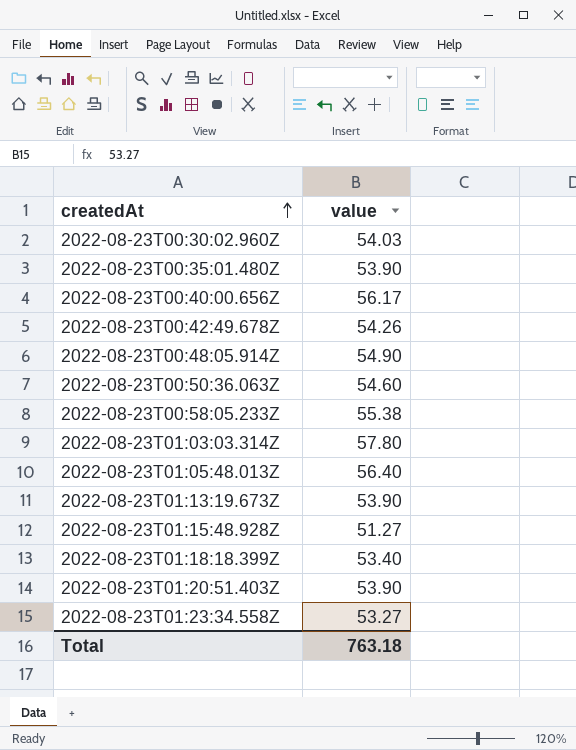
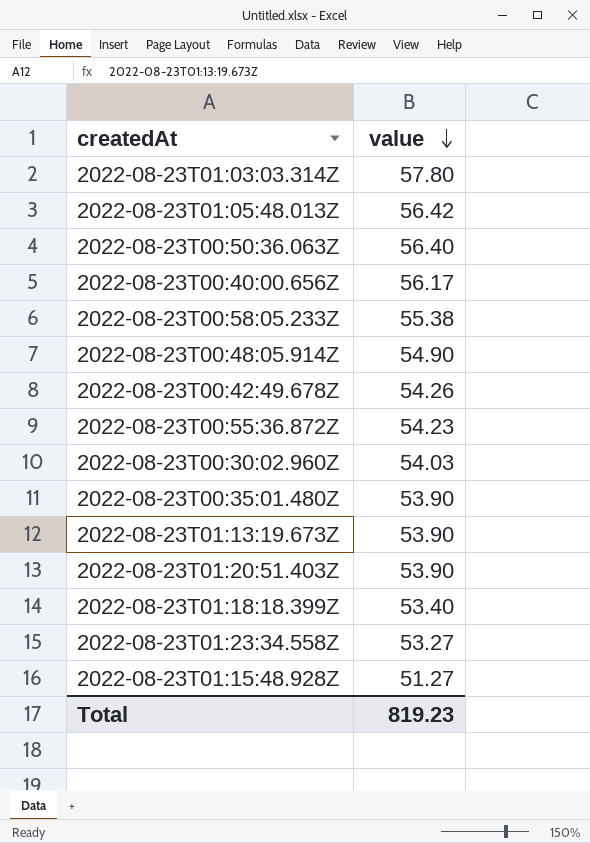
row order: createdAt ascending -> value descending
2022-08-23T01:05:48.013Z | value: 56.40 -> 56.42
2022-08-23T00:50:36.063Z | value: 54.60 -> 56.40
row 2022-08-23T00:55:36.872Z: none -> 54.23
Total | value: 763.18 -> 819.23

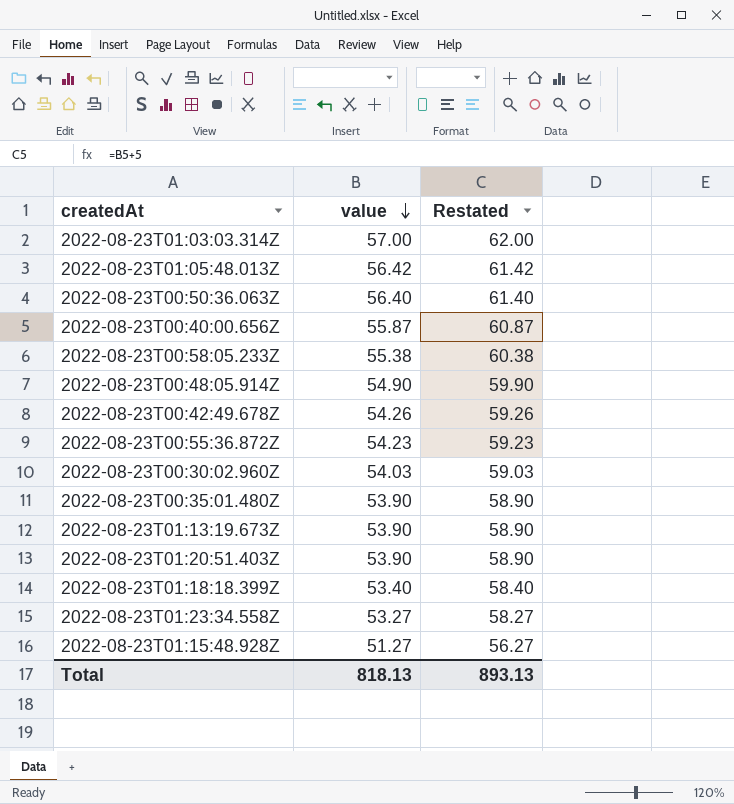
column Restated | formula: none -> [value] + 5
2022-08-23T01:03:03.314Z | value: 57.80 -> 57.00
2022-08-23T00:40:00.656Z | value: 56.17 -> 55.87
Total | value: 819.23 -> 818.13

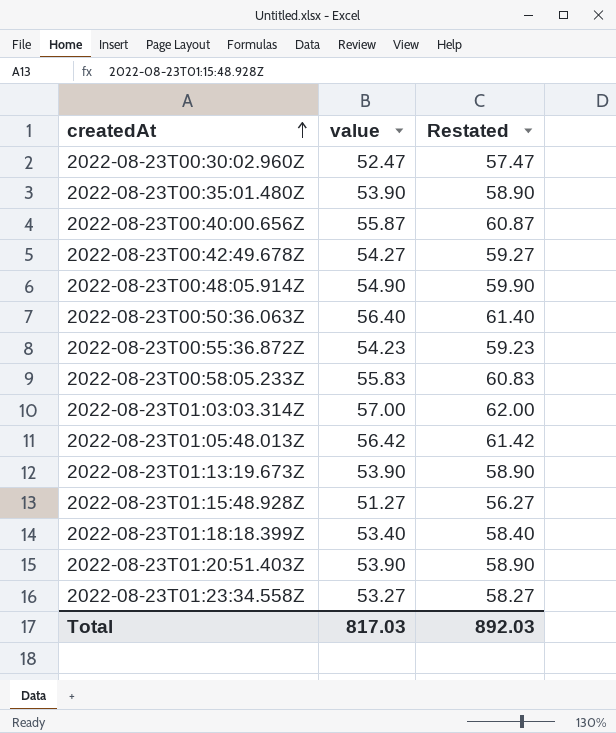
row order: value descending -> createdAt ascending
2022-08-23T00:30:02.960Z | value: 54.03 -> 52.47
2022-08-23T00:30:02.960Z | Restated: 59.03 -> 57.47
2022-08-23T00:42:49.678Z | value: 54.26 -> 54.27
2022-08-23T00:42:49.678Z | Restated: 59.26 -> 59.27
2022-08-23T00:58:05.233Z | value: 55.38 -> 55.83
2022-08-23T00:58:05.233Z | Restated: 60.38 -> 60.83
Total | value: 818.13 -> 817.03
Total | Restated: 893.13 -> 892.03

